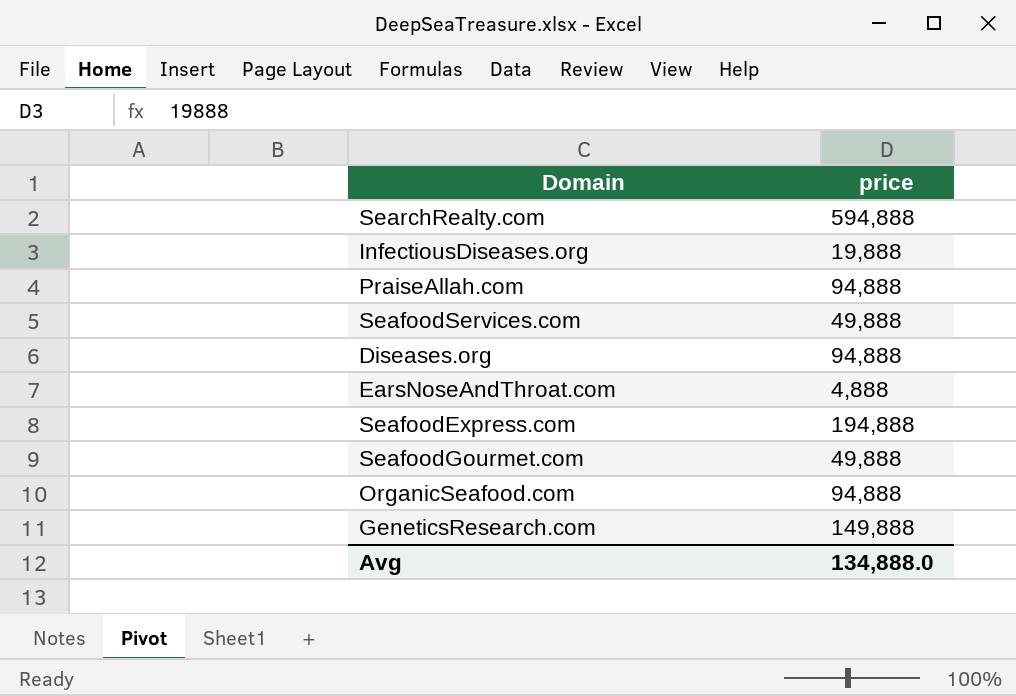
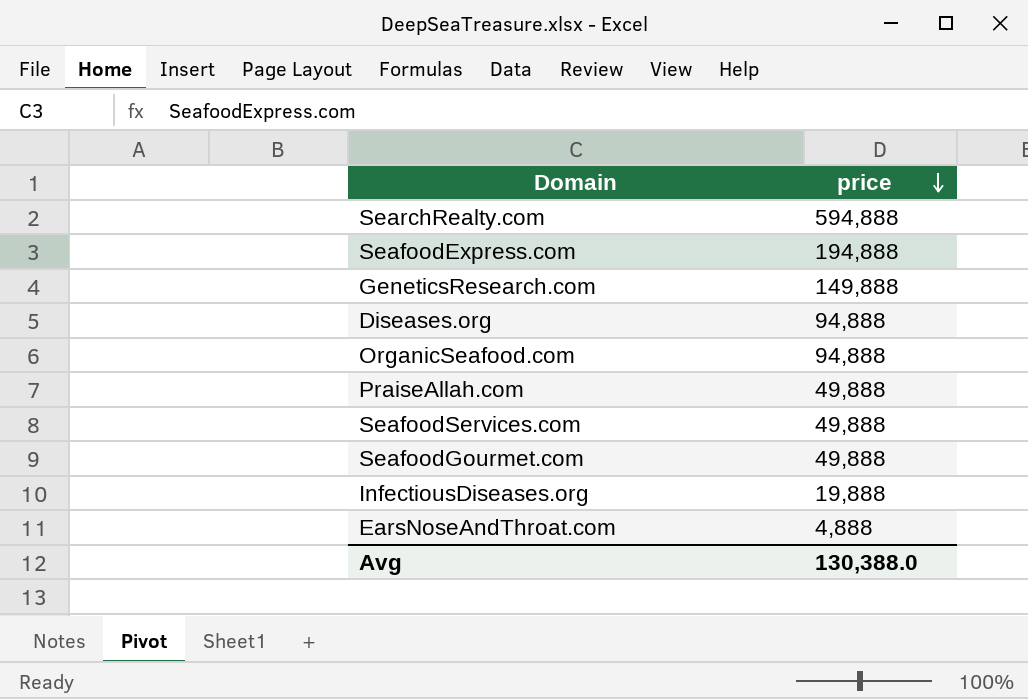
row order: none -> price descending
PraiseAllah.com | price: 94,888 -> 49,888
Avg | price: 134,888.0 -> 130,388.0

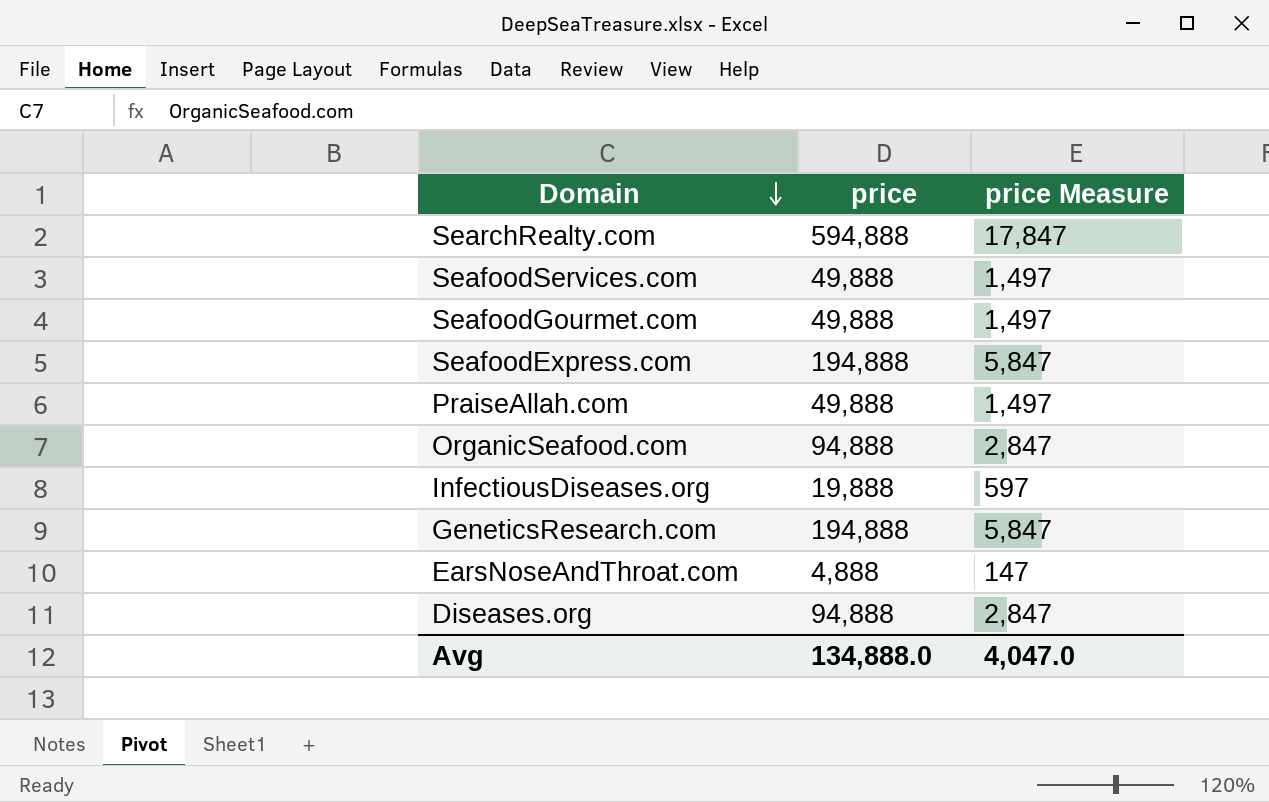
row order: price descending -> Domain descending
column price Measure | formula: none -> [price] * 0.03
GeneticsResearch.com | price: 149,888 -> 194,888
Avg | price: 130,388.0 -> 134,888.0

